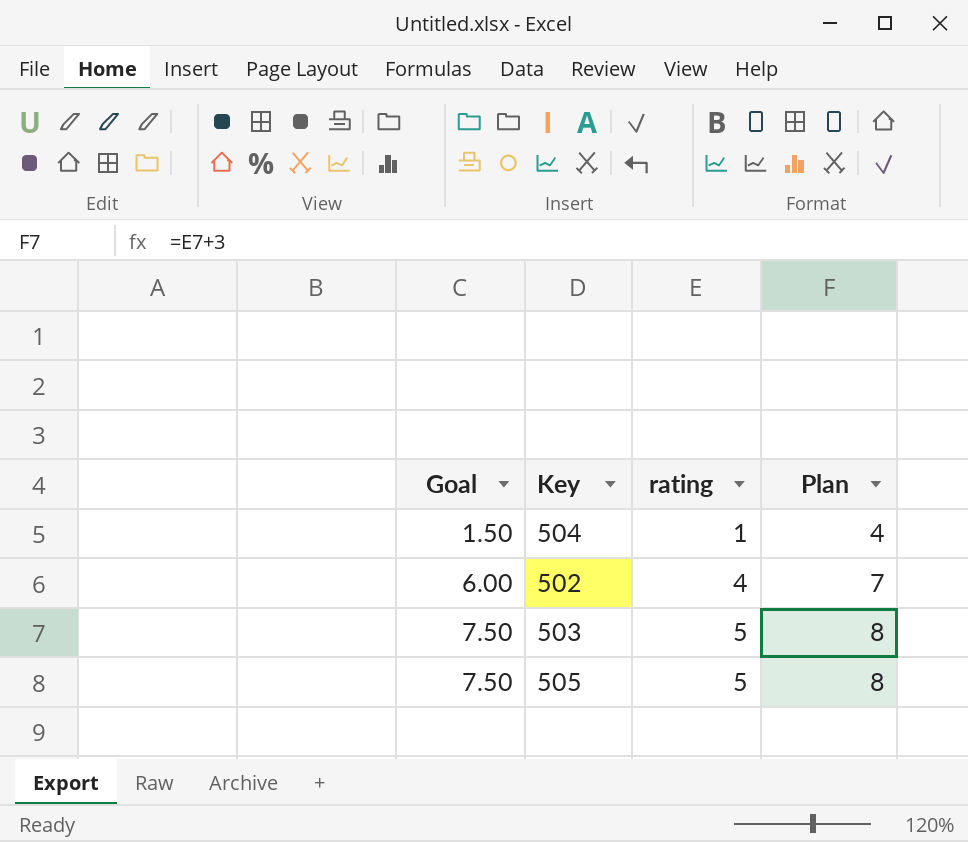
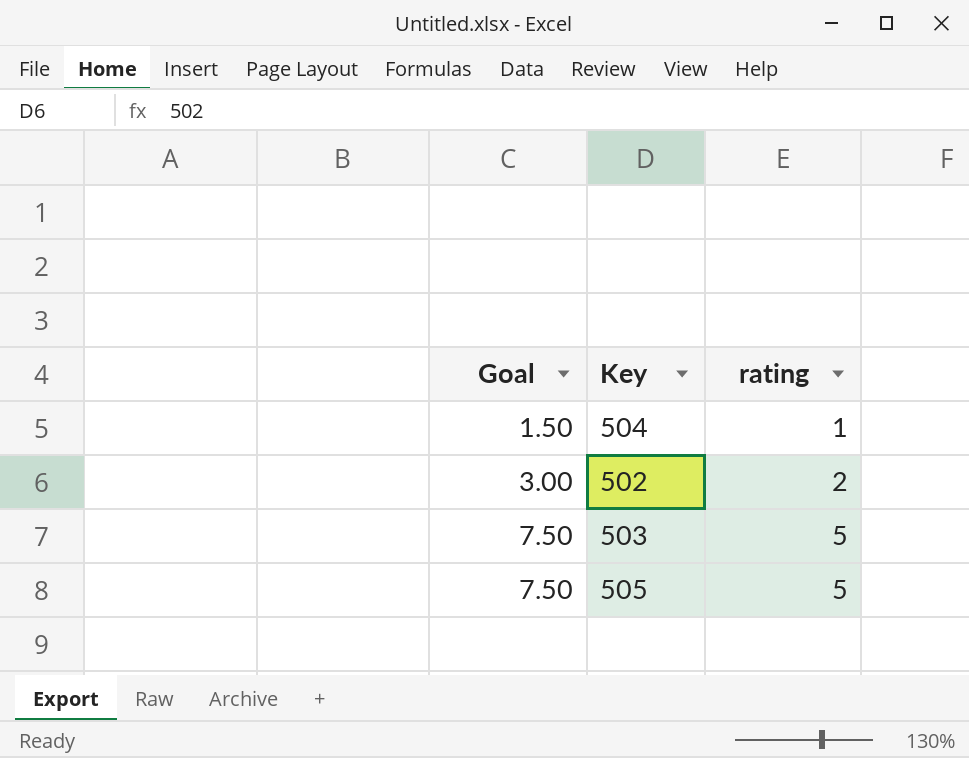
column Plan | formula: [rating] + 3 -> none
502 | Goal: 6.00 -> 3.00
502 | rating: 4 -> 2

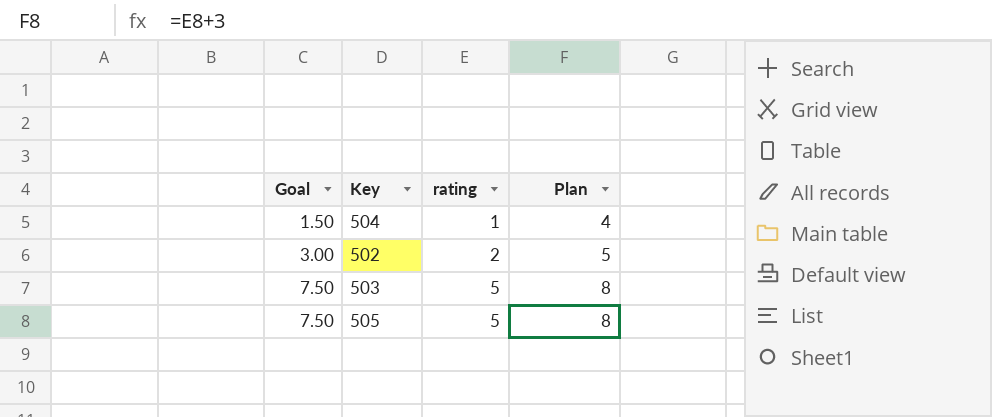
column Plan | formula: none -> [rating] + 3

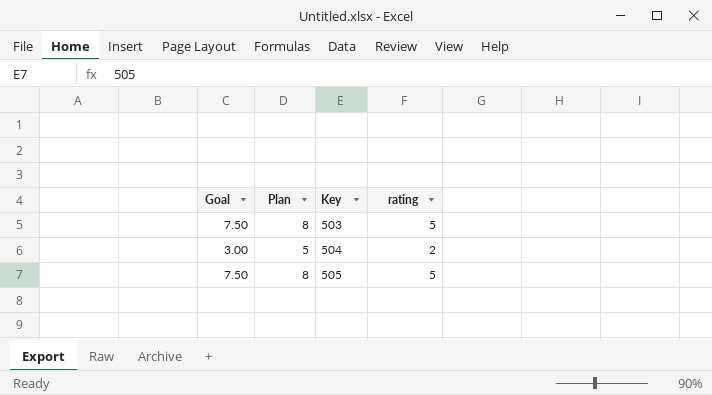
row order: Goal ascending -> Key ascending
column Plan | position: 4 -> 2
row 502: 3.00 | 2 | 5 -> none
504 | Goal: 1.50 -> 3.00
504 | Plan: 4 -> 5
504 | rating: 1 -> 2

